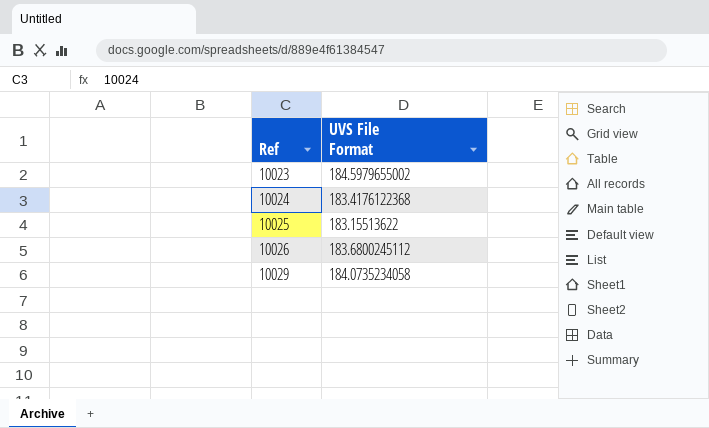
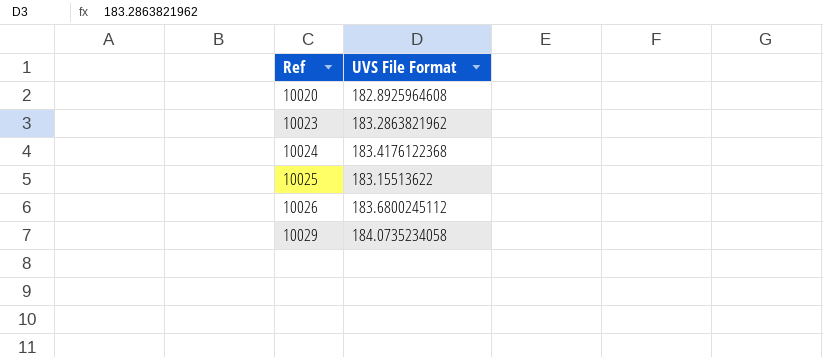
row 10020: none -> 182.8925964608
10023 | UVS File Format: 184.5979655002 -> 183.2863821962

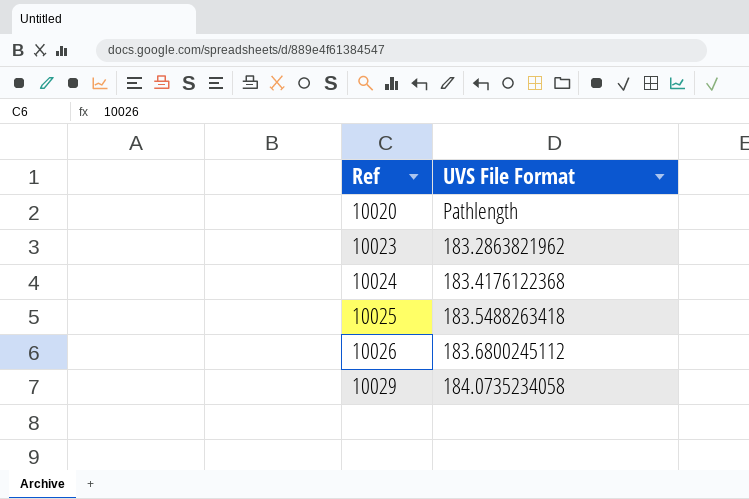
10020 | UVS File Format: 182.8925964608 -> Pathlength
10025 | UVS File Format: 183.15513622 -> 183.5488263418

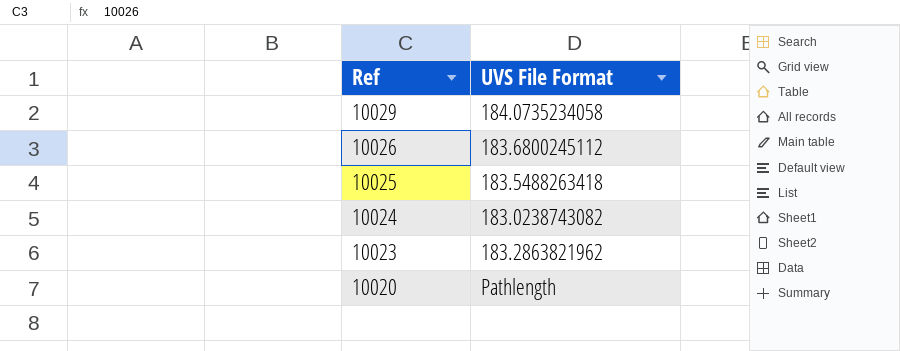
row order: Ref ascending -> Ref descending
10024 | UVS File Format: 183.4176122368 -> 183.0238743082

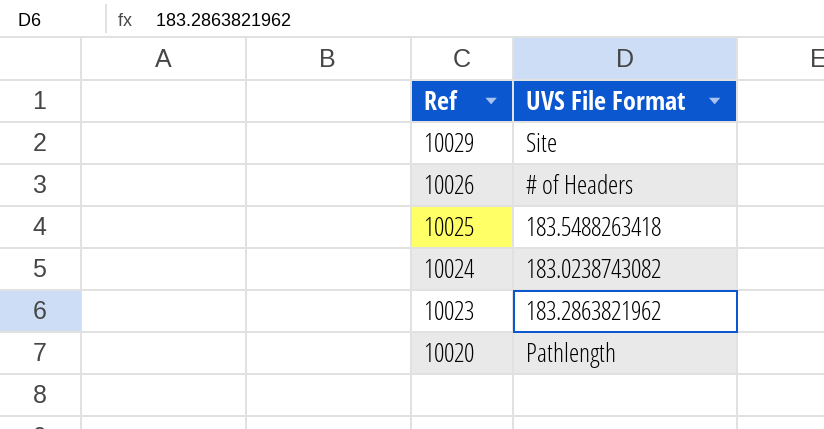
10029 | UVS File Format: 184.0735234058 -> Site
10026 | UVS File Format: 183.6800245112 -> # of Headers

